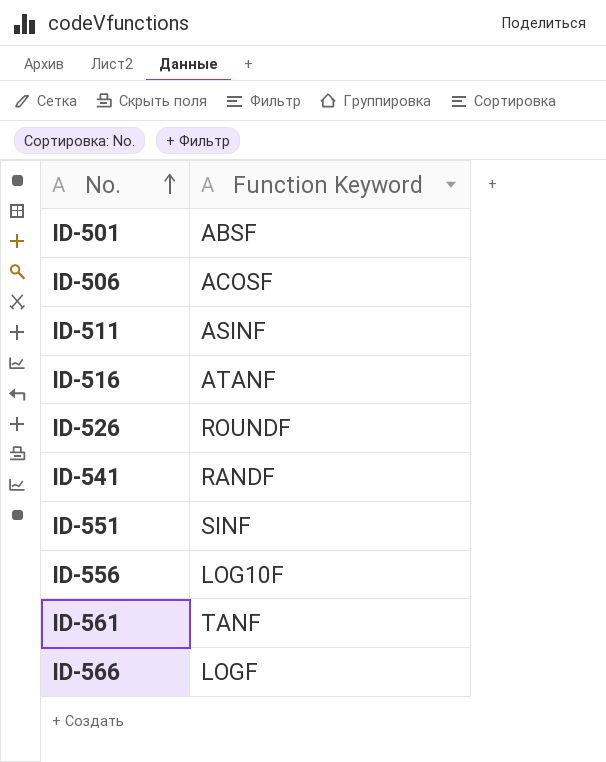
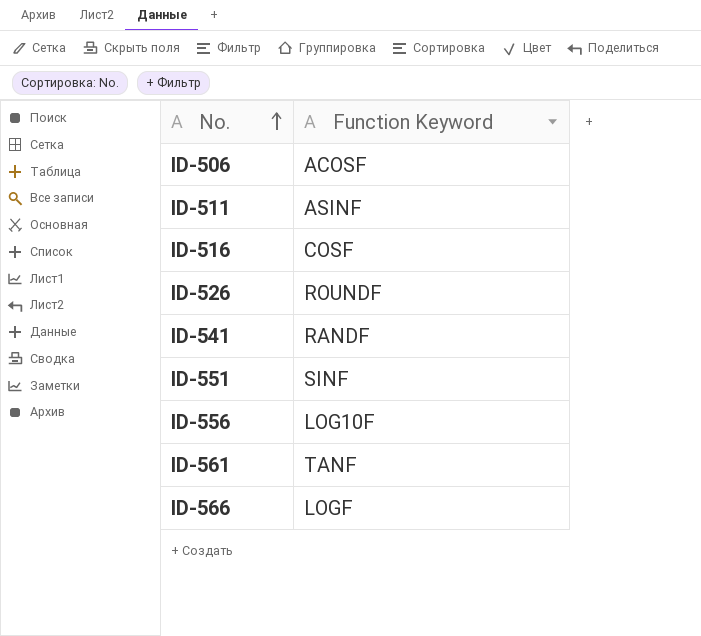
row ID-501: ABSF -> none
ID-516 | Function Keyword: ATANF -> COSF

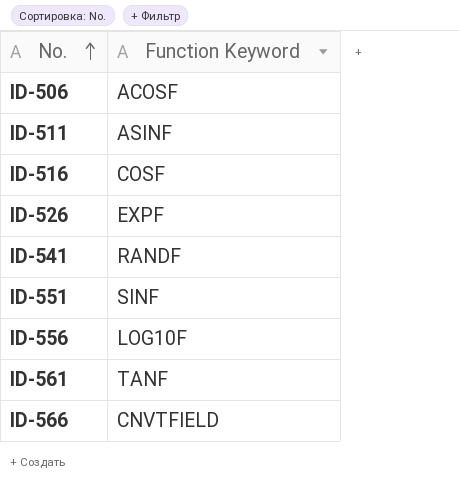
ID-526 | Function Keyword: ROUNDF -> EXPF
ID-566 | Function Keyword: LOGF -> CNVTFIELD

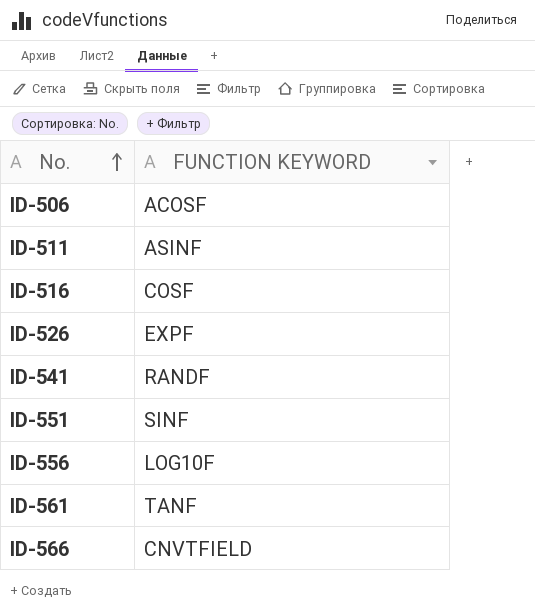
column name: Function Keyword -> FUNCTION KEYWORD

